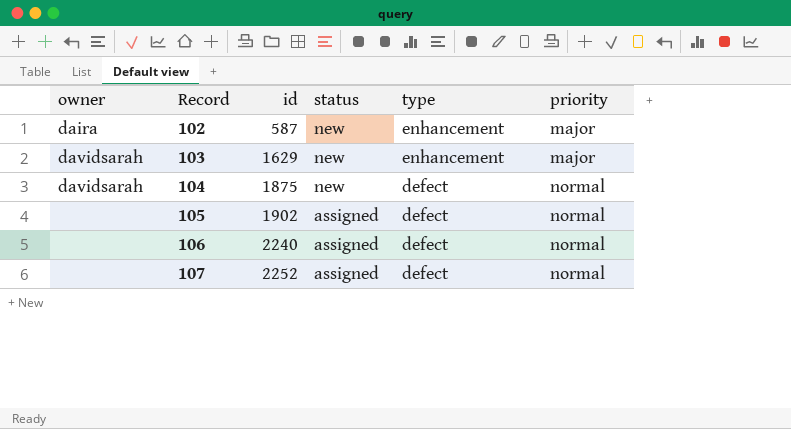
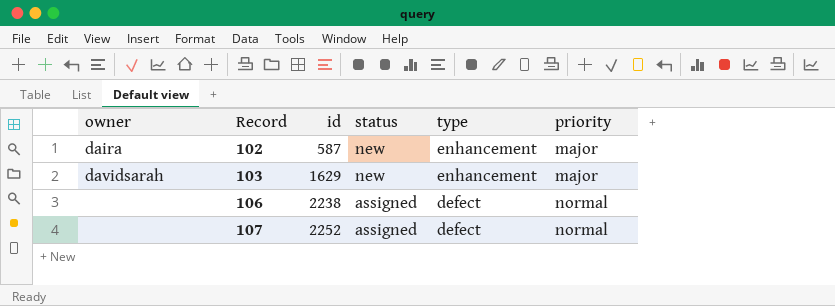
row 104: davidsarah | 1875 | new | defect | normal -> none
row 105: none | 1902 | assigned | defect | normal -> none
106 | id: 2240 -> 2238

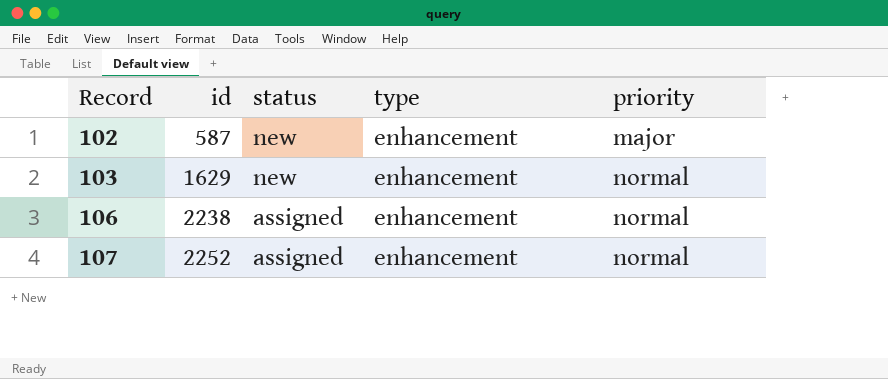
column owner | position: 1 -> none
103 | priority: major -> normal
106 | type: defect -> enhancement
107 | type: defect -> enhancement

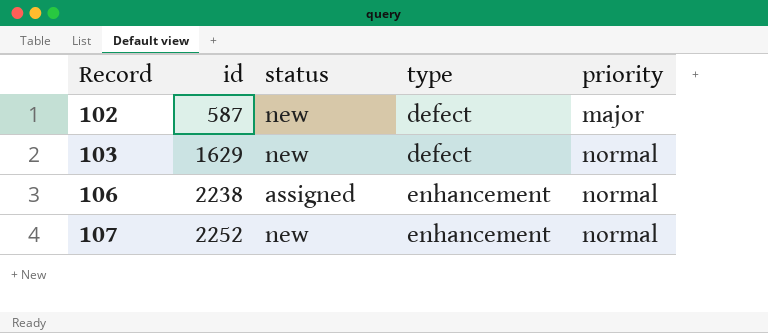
102 | type: enhancement -> defect
103 | type: enhancement -> defect
107 | status: assigned -> new

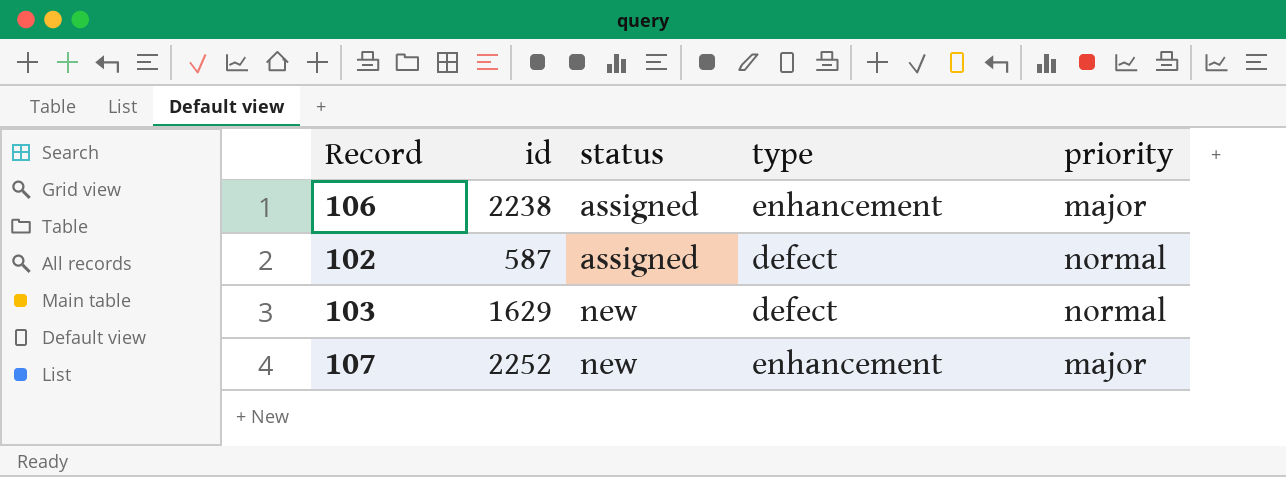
row order: Record ascending -> status ascending
106 | priority: normal -> major
102 | status: new -> assigned
102 | priority: major -> normal
107 | priority: normal -> major

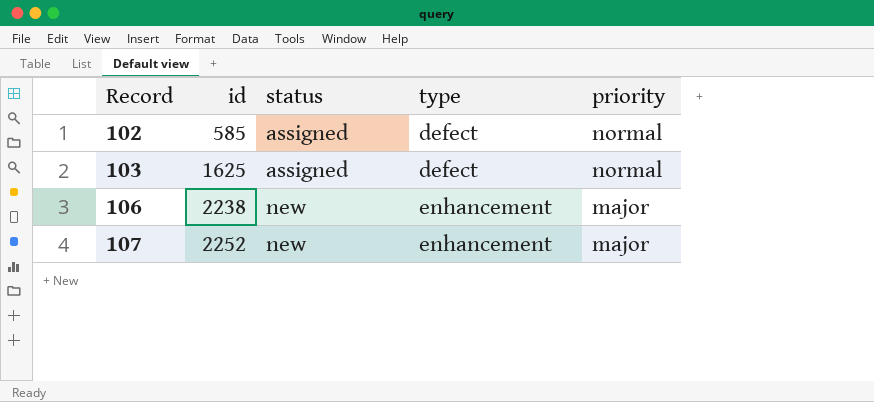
row order: status ascending -> Record ascending
102 | id: 587 -> 585
103 | id: 1629 -> 1625
103 | status: new -> assigned
106 | status: assigned -> new

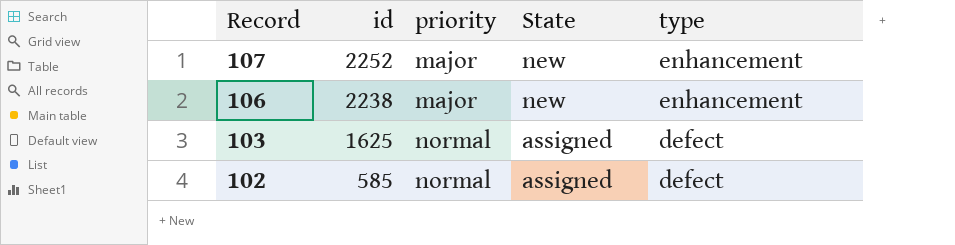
row order: Record ascending -> Record descending
column priority | position: 5 -> 3
column name: status -> State

